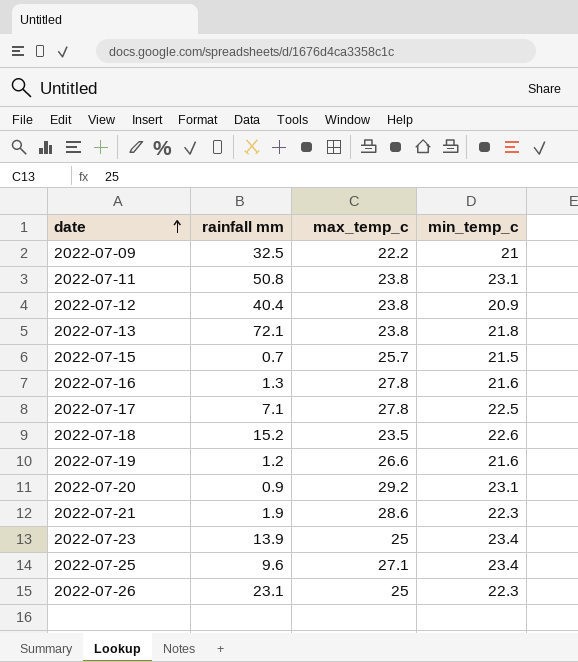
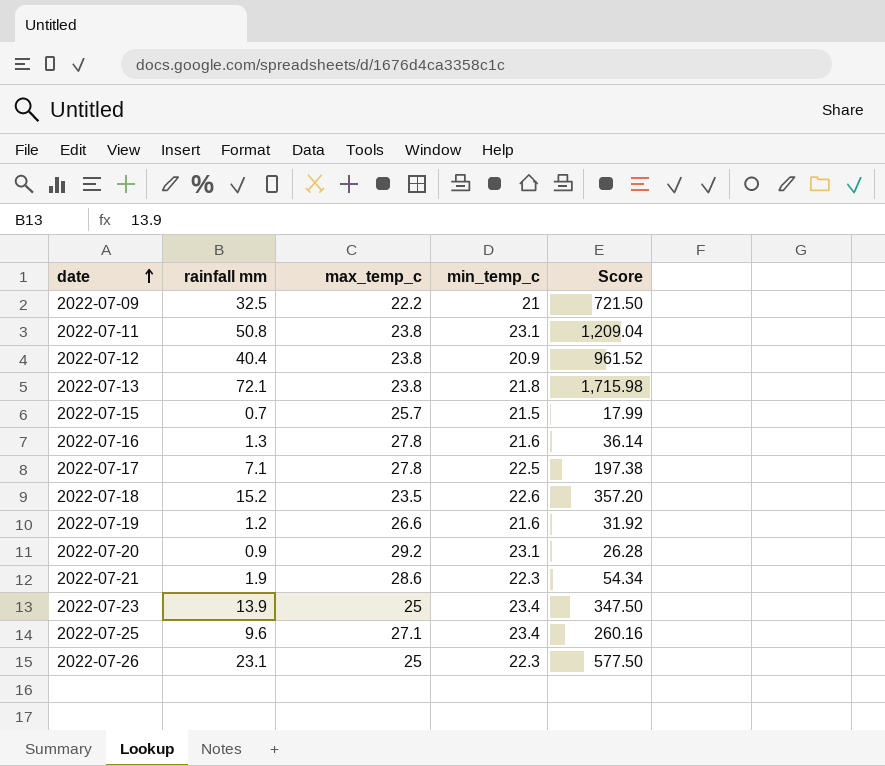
column Score | formula: none -> [rainfall mm] * [max_temp_c]

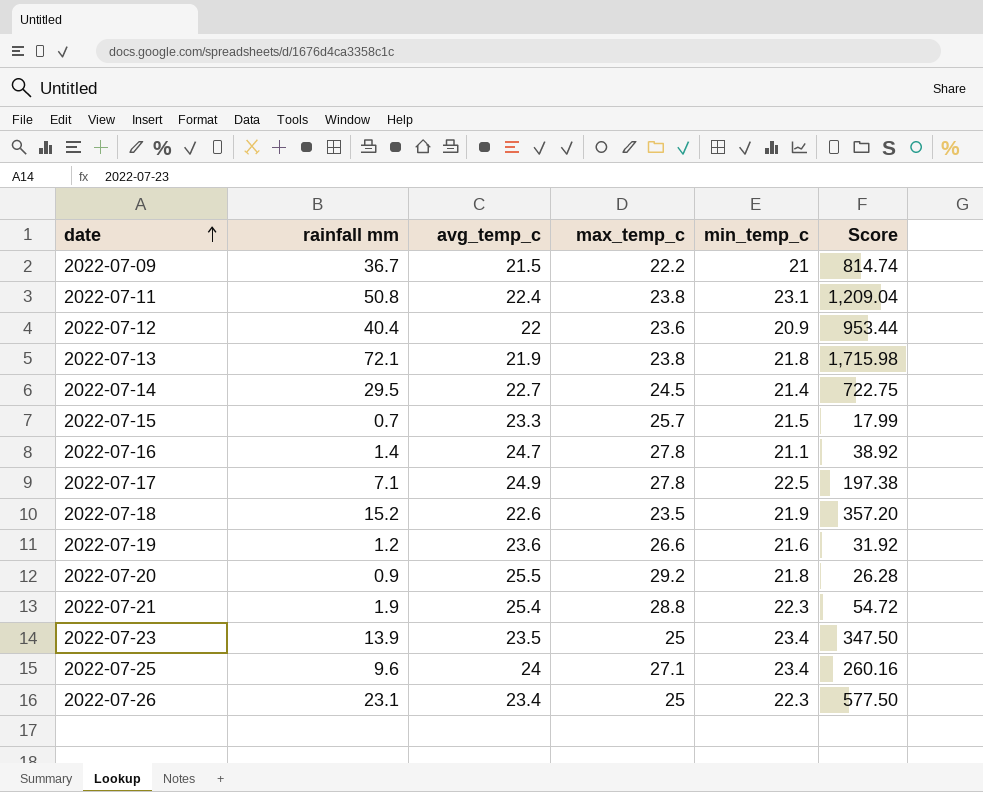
column avg_temp_c | position: none -> 3
2022-07-09 | rainfall mm: 32.5 -> 36.7
2022-07-09 | Score: 721.50 -> 814.74
2022-07-12 | max_temp_c: 23.8 -> 23.6
2022-07-12 | Score: 961.52 -> 953.44
row 2022-07-14: none -> 29.5 | 22.7 | 24.5 | 21.4 | 722.75
2022-07-16 | rainfall mm: 1.3 -> 1.4
2022-07-16 | min_temp_c: 21.6 -> 21.1
2022-07-16 | Score: 36.14 -> 38.92
2022-07-18 | min_temp_c: 22.6 -> 21.9
2022-07-20 | min_temp_c: 23.1 -> 21.8
2022-07-21 | max_temp_c: 28.6 -> 28.8
2022-07-21 | Score: 54.34 -> 54.72

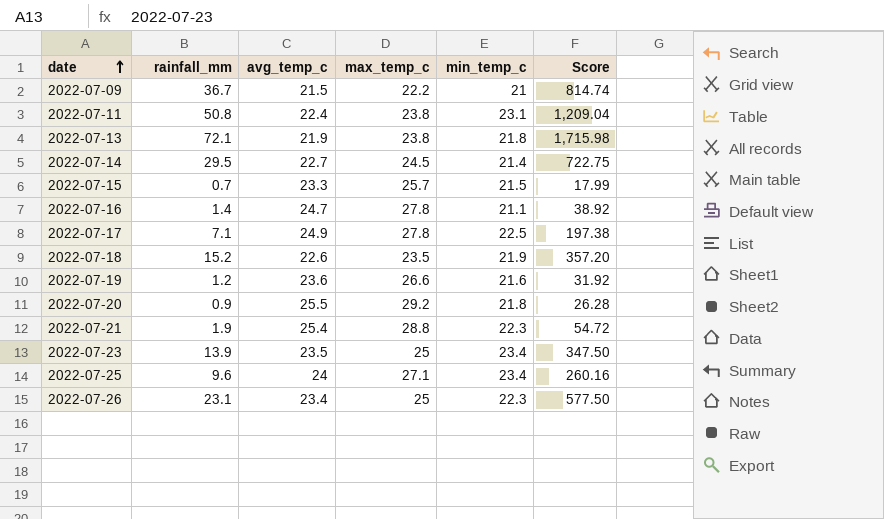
column name: rainfall mm -> rainfall_mm
row 2022-07-12: 40.4 | 22 | 23.6 | 20.9 | 953.44 -> none

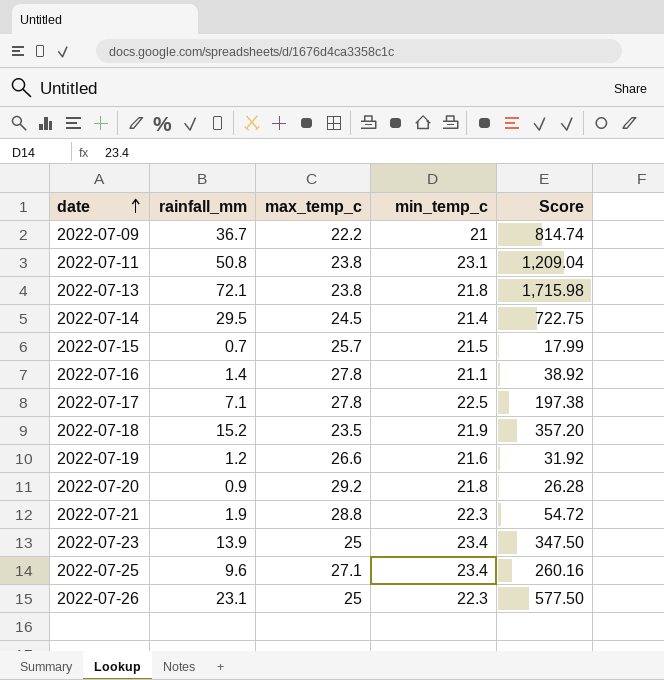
column avg_temp_c | position: 3 -> none

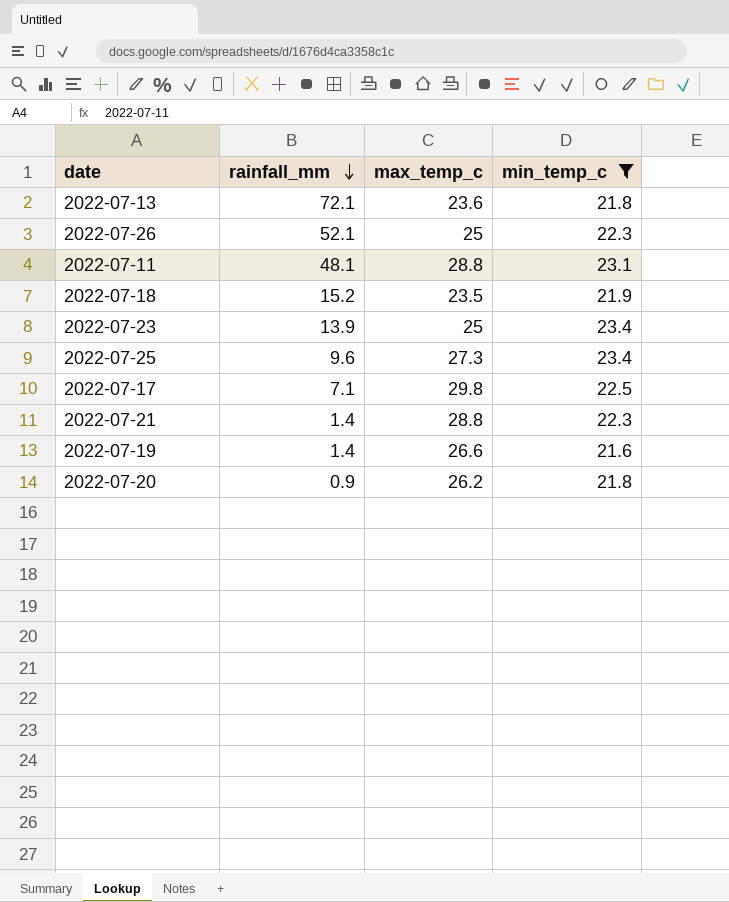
filter: none -> min_temp_c >= 21.6
row order: date ascending -> rainfall_mm descending
column Score | formula: [rainfall_mm] * [max_temp_c] -> none
2022-07-13 | max_temp_c: 23.8 -> 23.6
2022-07-26 | rainfall_mm: 23.1 -> 52.1
2022-07-11 | rainfall_mm: 50.8 -> 48.1
2022-07-11 | max_temp_c: 23.8 -> 28.8
2022-07-25 | max_temp_c: 27.1 -> 27.3
2022-07-17 | max_temp_c: 27.8 -> 29.8
2022-07-21 | rainfall_mm: 1.9 -> 1.4
2022-07-19 | rainfall_mm: 1.2 -> 1.4
2022-07-20 | max_temp_c: 29.2 -> 26.2

